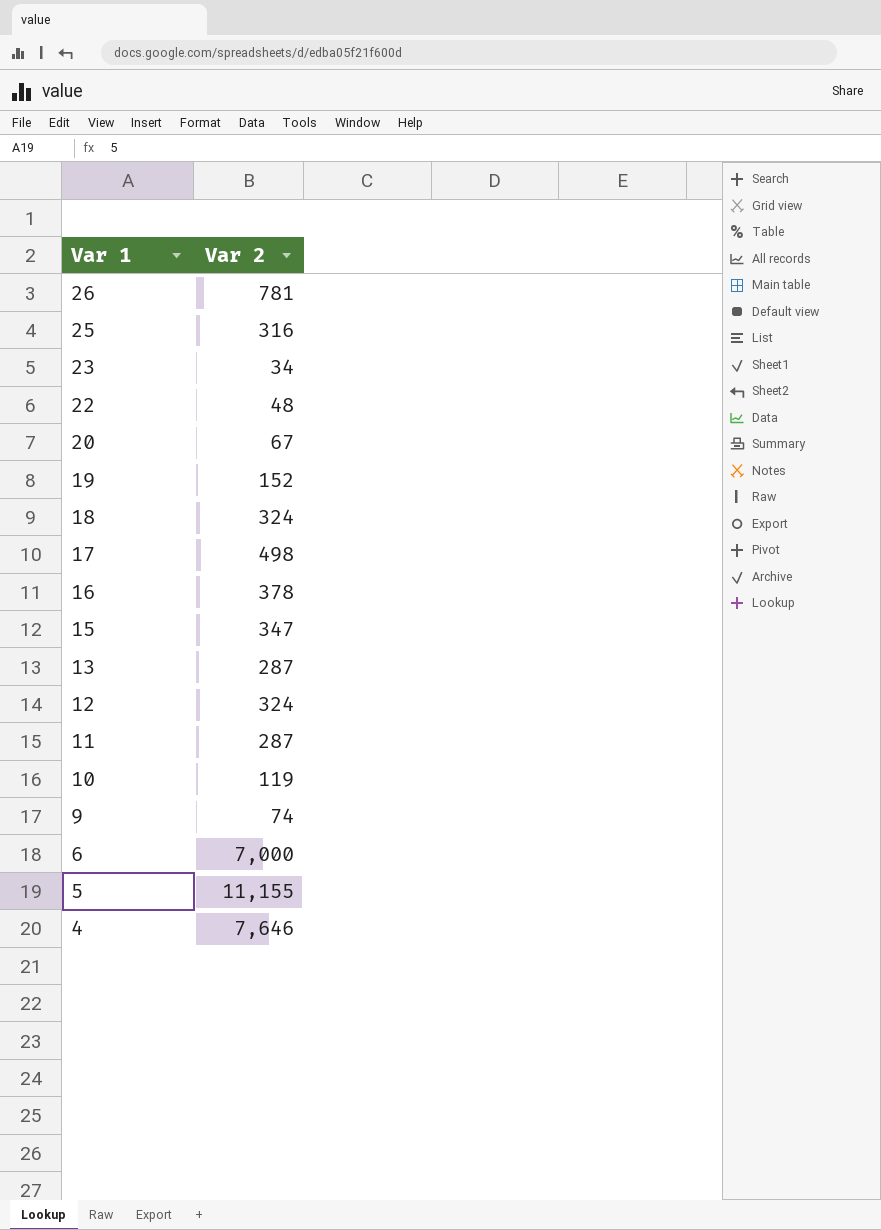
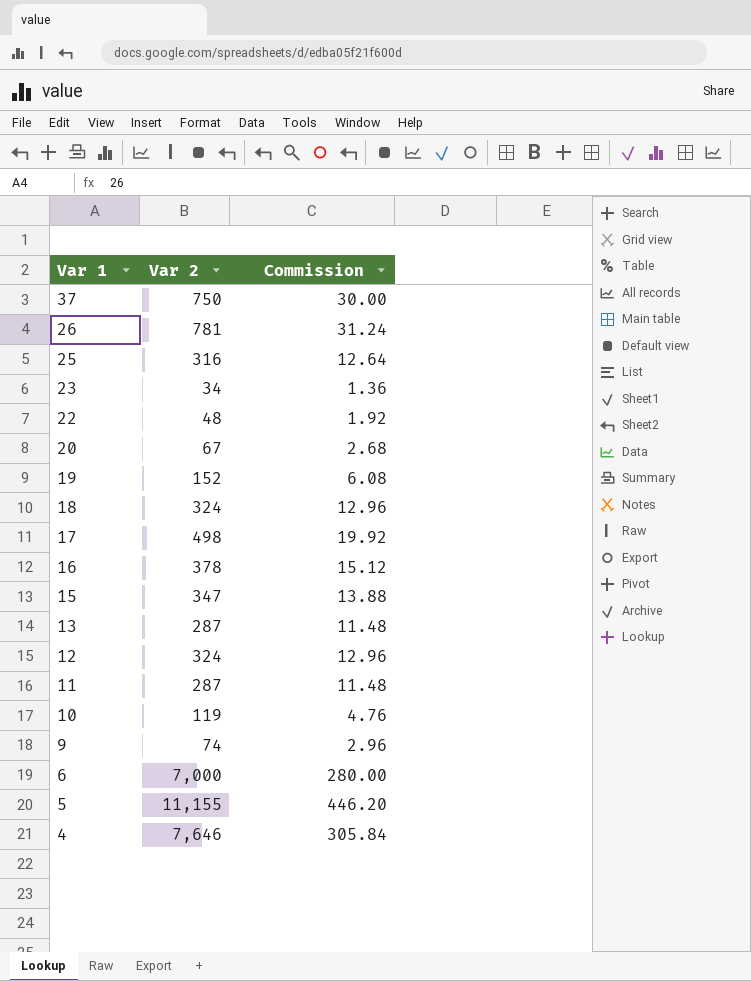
column Commission | formula: none -> [Var 2] * 0.04
row 37: none -> 750 | 30.00

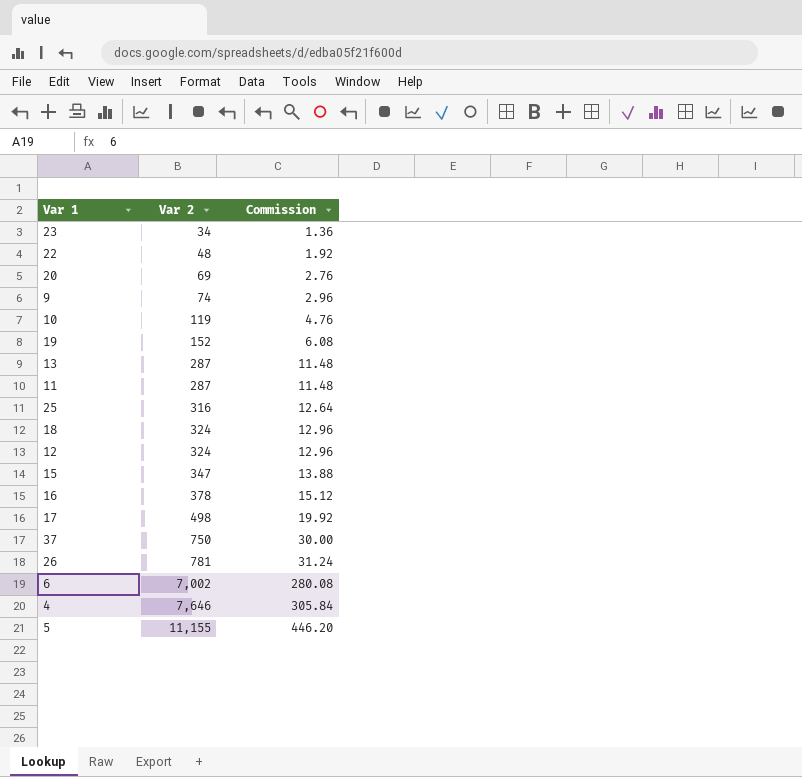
row order: Var 1 descending -> Var 2 ascending
20 | Var 2: 67 -> 69
20 | Commission: 2.68 -> 2.76
6 | Var 2: 7,000 -> 7,002
6 | Commission: 280.00 -> 280.08

